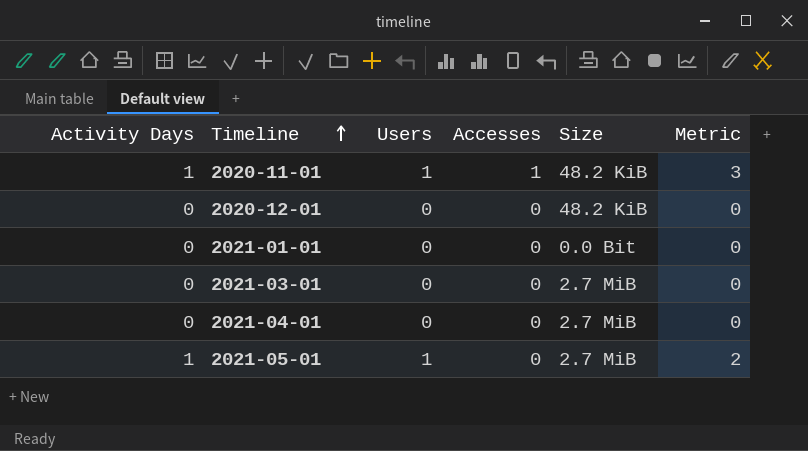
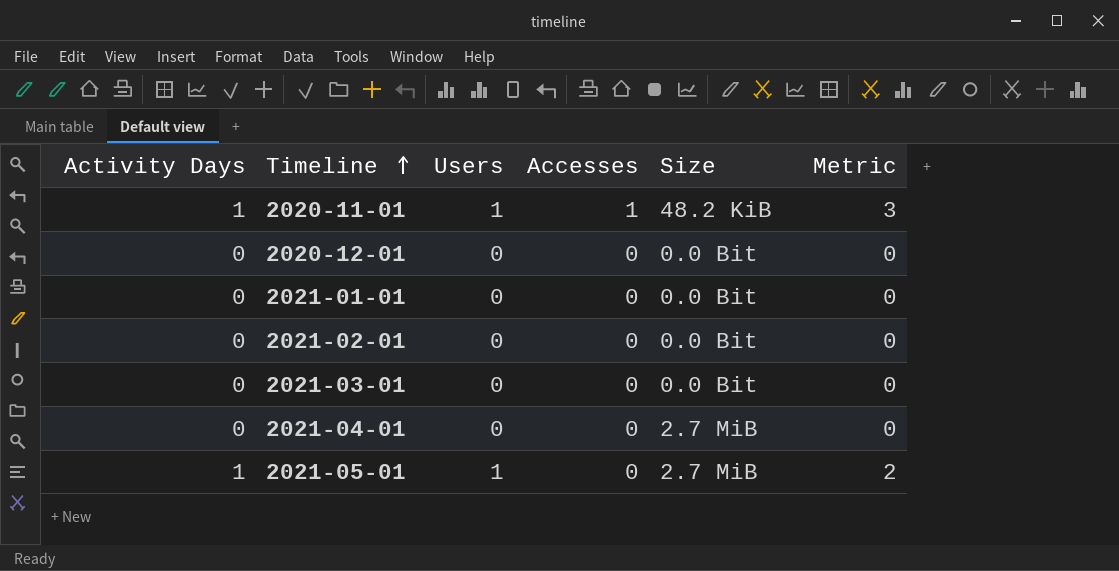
2020-12-01 | Size: 48.2 KiB -> 0.0 Bit
row 2021-02-01: none -> 0 | 0 | 0 | 0.0 Bit | 0
2021-03-01 | Size: 2.7 MiB -> 0.0 Bit

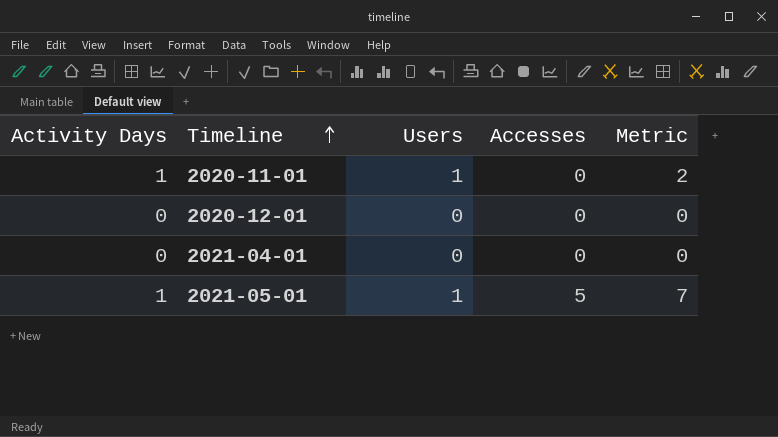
column Size | position: 5 -> none
row 2021-01-01: 0 | 0 | 0 | 0.0 Bit | 0 -> none
row 2021-02-01: 0 | 0 | 0 | 0.0 Bit | 0 -> none
row 2021-03-01: 0 | 0 | 0 | 0.0 Bit | 0 -> none
2020-11-01 | Accesses: 1 -> 0
2020-11-01 | Metric: 3 -> 2
2021-05-01 | Accesses: 0 -> 5
2021-05-01 | Metric: 2 -> 7

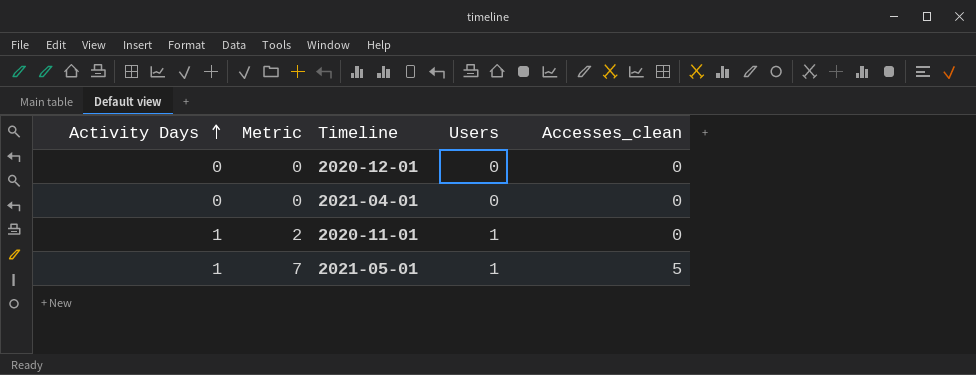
row order: Timeline ascending -> Activity Days ascending
column Metric | position: 5 -> 2
column name: Accesses -> Accesses_clean

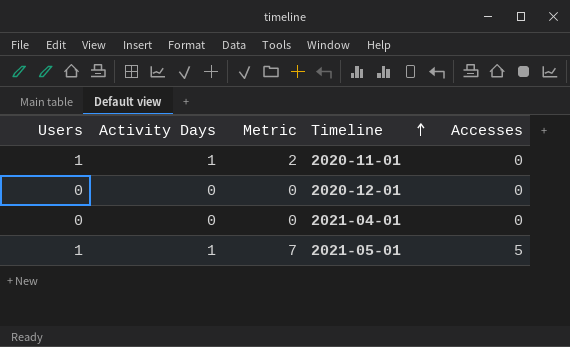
row order: Activity Days ascending -> Timeline ascending
column Users | position: 4 -> 1
column name: Accesses_clean -> Accesses

